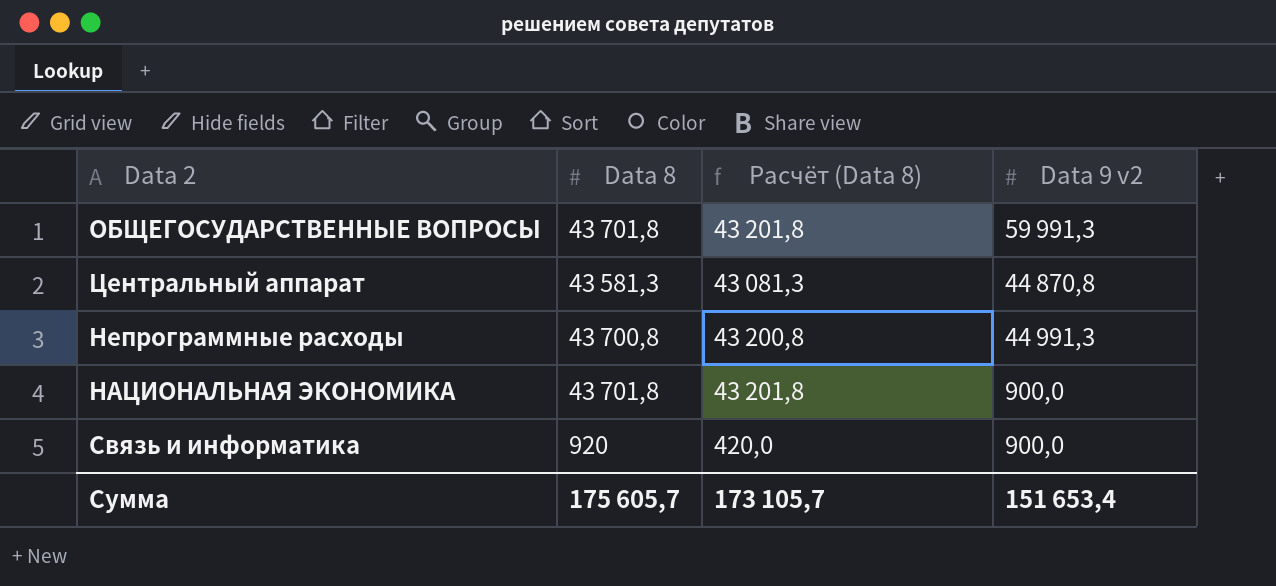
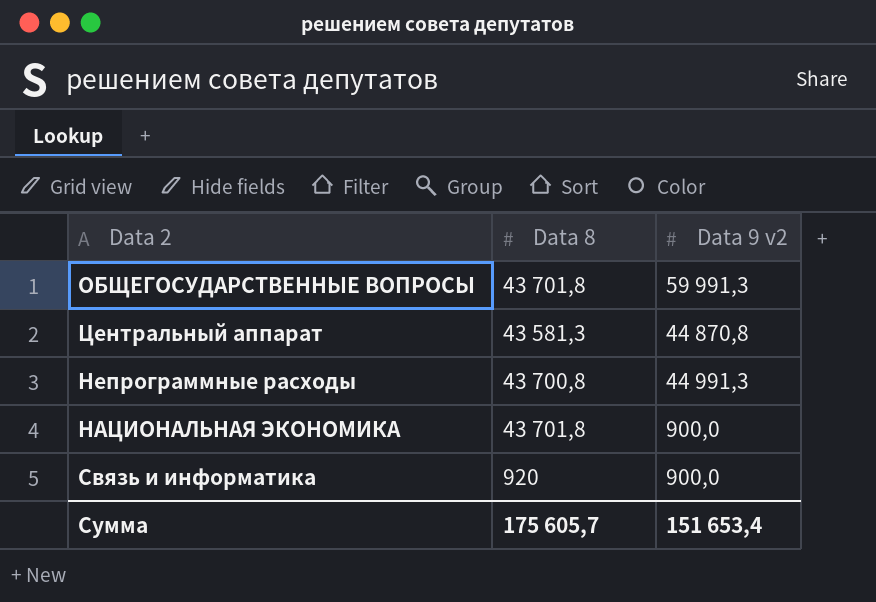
column Расчёт (Data 8) | formula: [Data 8] - 500 -> none

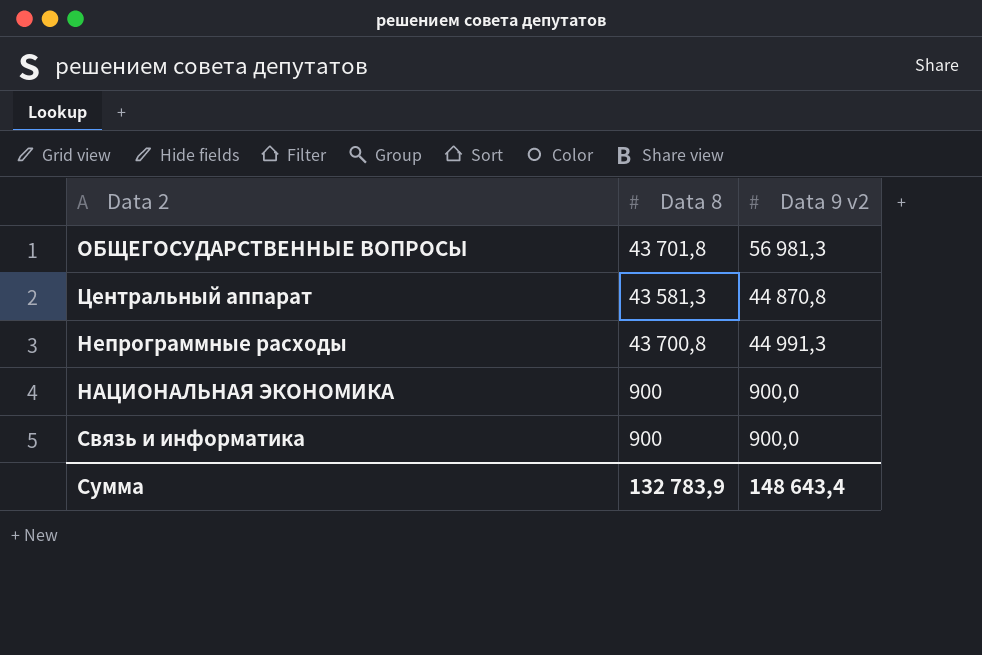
ОБЩЕГОСУДАРСТВЕННЫЕ ВОПРОСЫ | Data 9 v2: 59 991,3 -> 56 981,3
НАЦИОНАЛЬНАЯ ЭКОНОМИКА | Data 8: 43 701,8 -> 900
Связь и информатика | Data 8: 920 -> 900
Сумма | Data 8: 175 605,7 -> 132 783,9
Сумма | Data 9 v2: 151 653,4 -> 148 643,4

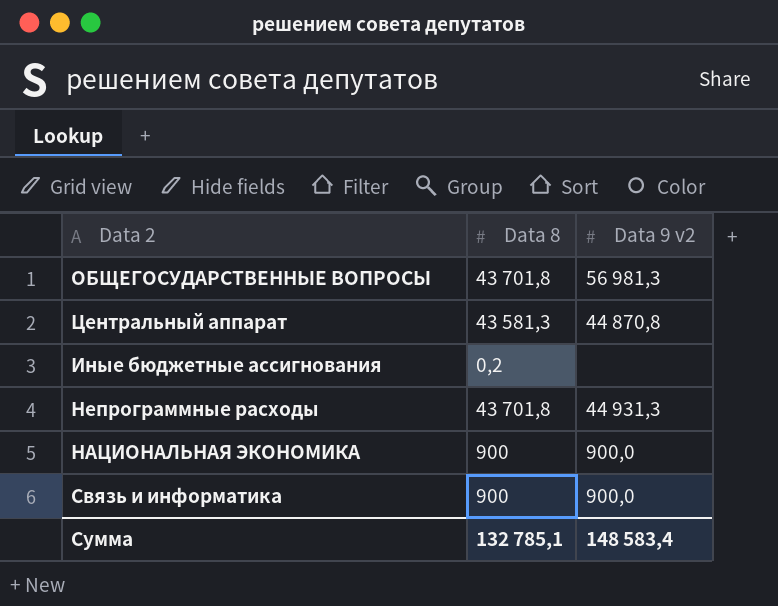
row Иные бюджетные ассигнования: none -> 0,2 | none
Непрограммные расходы | Data 8: 43 700,8 -> 43 701,8
Непрограммные расходы | Data 9 v2: 44 991,3 -> 44 931,3
Сумма | Data 8: 132 783,9 -> 132 785,1
Сумма | Data 9 v2: 148 643,4 -> 148 583,4

